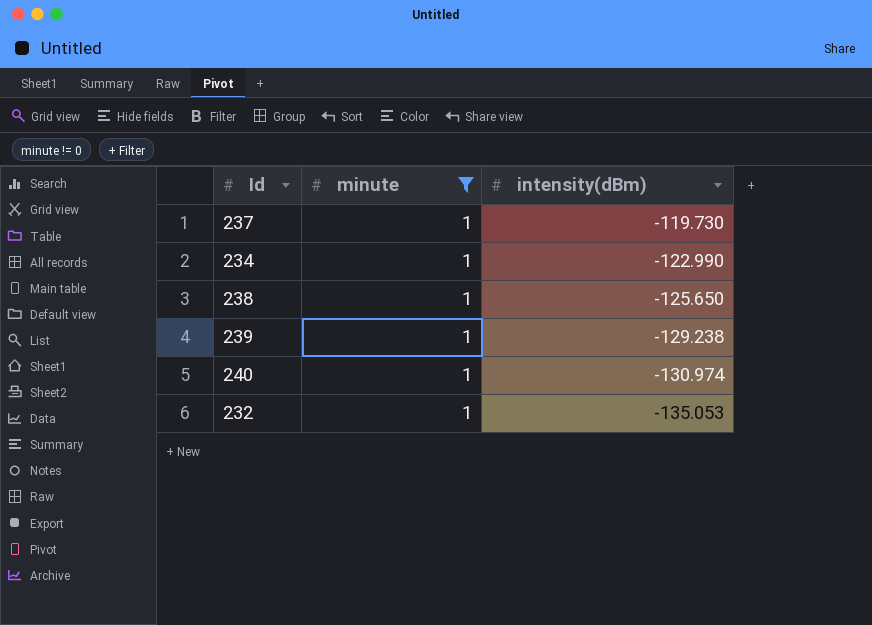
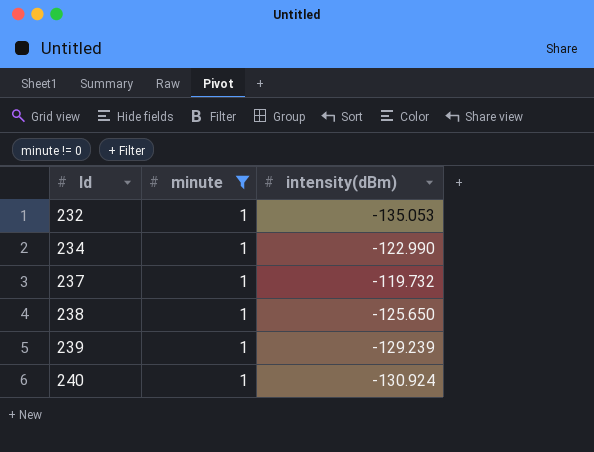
row order: intensity(dBm) descending -> Id ascending
237 | intensity(dBm): -119.730 -> -119.732
239 | intensity(dBm): -129.238 -> -129.239
240 | intensity(dBm): -130.974 -> -130.924

